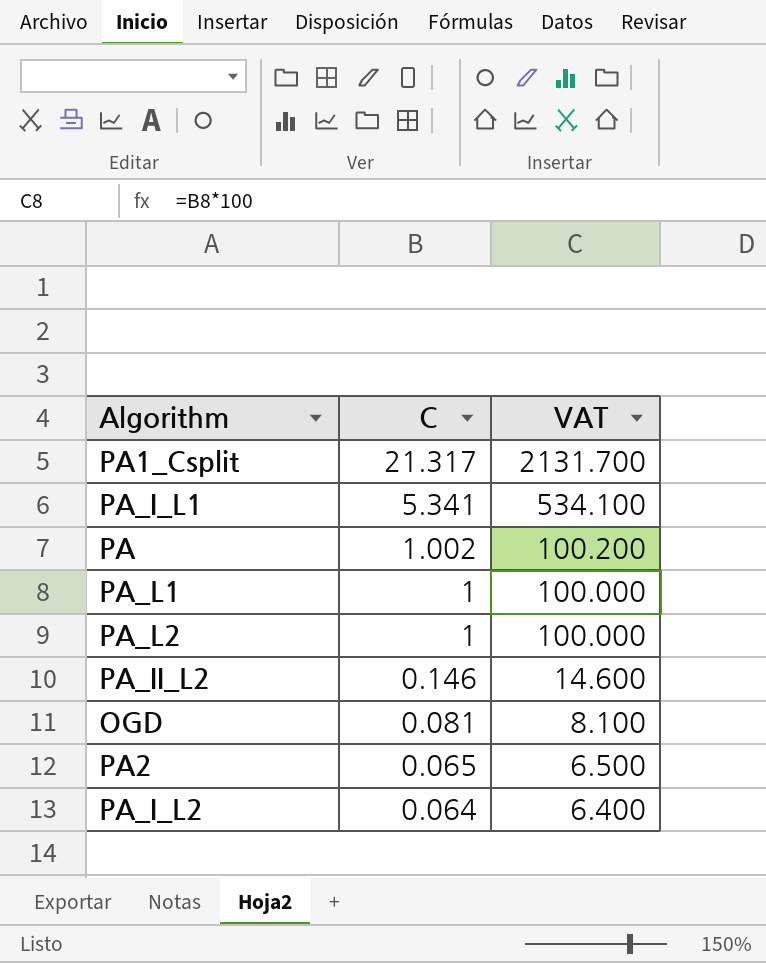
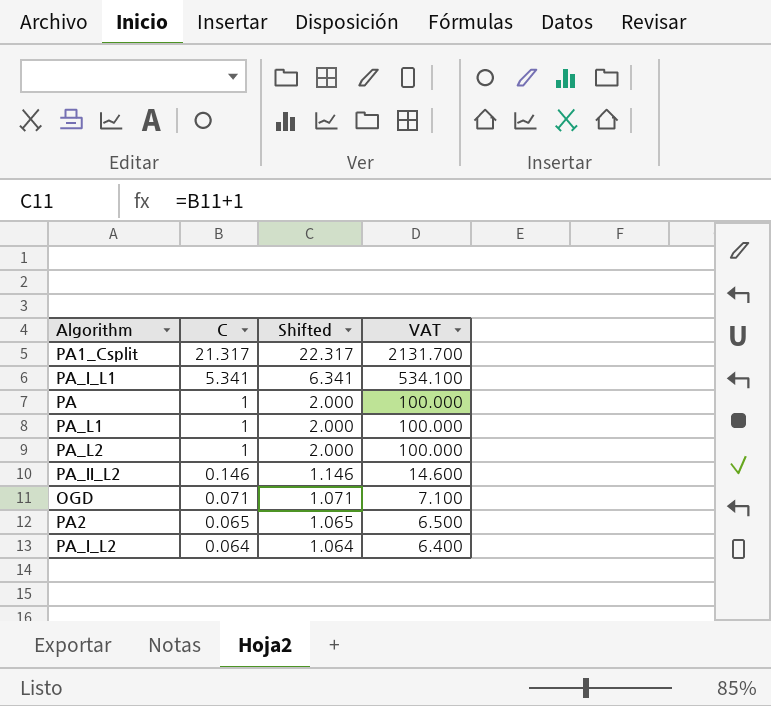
column Shifted | formula: none -> [C] + 1
PA | C: 1.002 -> 1
PA | VAT: 100.200 -> 100.000
OGD | C: 0.081 -> 0.071
OGD | VAT: 8.100 -> 7.100

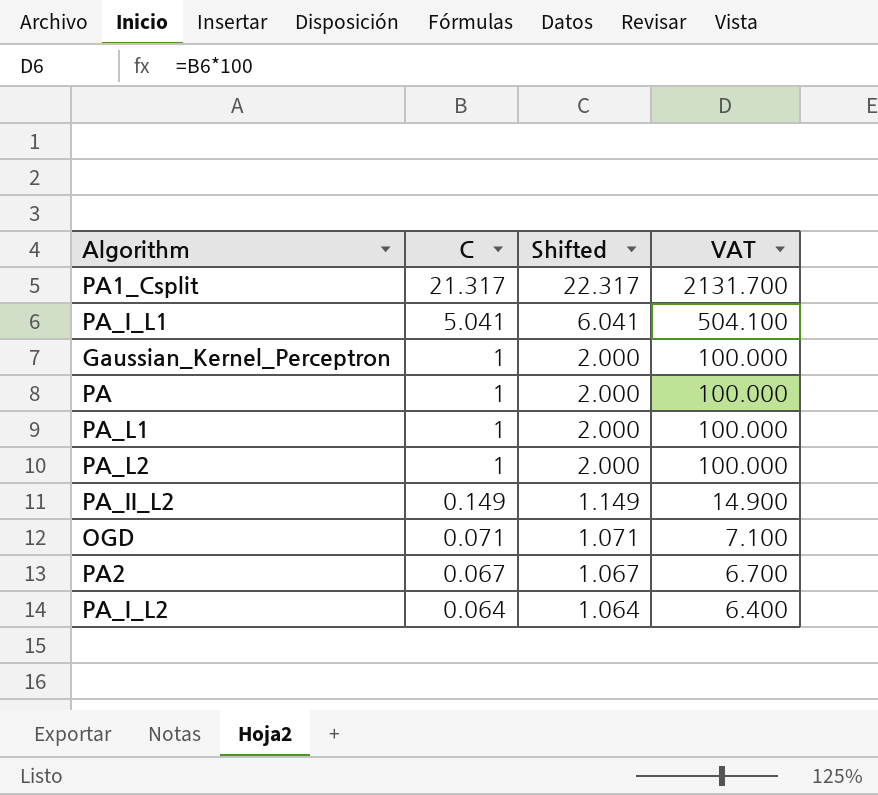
PA_I_L1 | C: 5.341 -> 5.041
PA_I_L1 | Shifted: 6.341 -> 6.041
PA_I_L1 | VAT: 534.100 -> 504.100
row Gaussian_Kernel_Perceptron: none -> 1 | 2.000 | 100.000
PA_II_L2 | C: 0.146 -> 0.149
PA_II_L2 | Shifted: 1.146 -> 1.149
PA_II_L2 | VAT: 14.600 -> 14.900
PA2 | C: 0.065 -> 0.067
PA2 | Shifted: 1.065 -> 1.067
PA2 | VAT: 6.500 -> 6.700

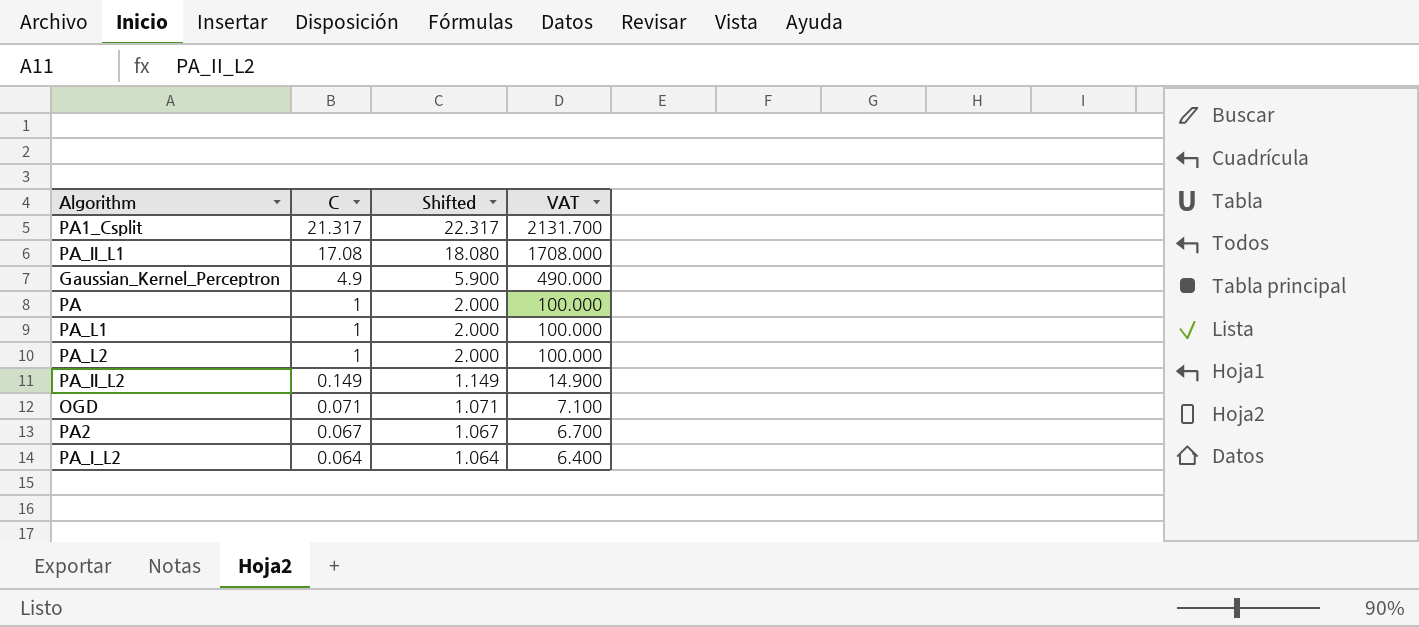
row PA_I_L1: 5.041 | 6.041 | 504.100 -> none
row PA_II_L1: none -> 17.08 | 18.080 | 1708.000
Gaussian_Kernel_Perceptron | C: 1 -> 4.9
Gaussian_Kernel_Perceptron | Shifted: 2.000 -> 5.900
Gaussian_Kernel_Perceptron | VAT: 100.000 -> 490.000

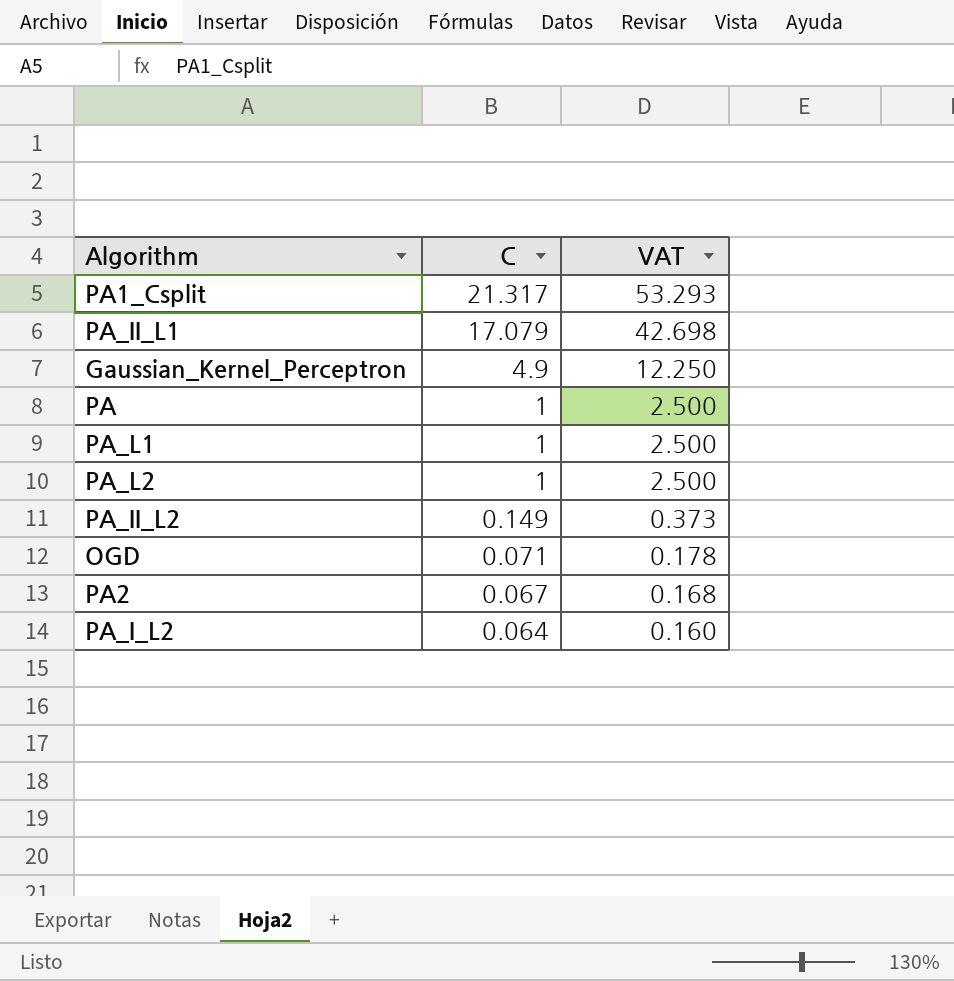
column Shifted | formula: [C] + 1 -> none
column VAT | formula: [C] * 100 -> [C] * 2.5
PA_II_L1 | C: 17.08 -> 17.079

